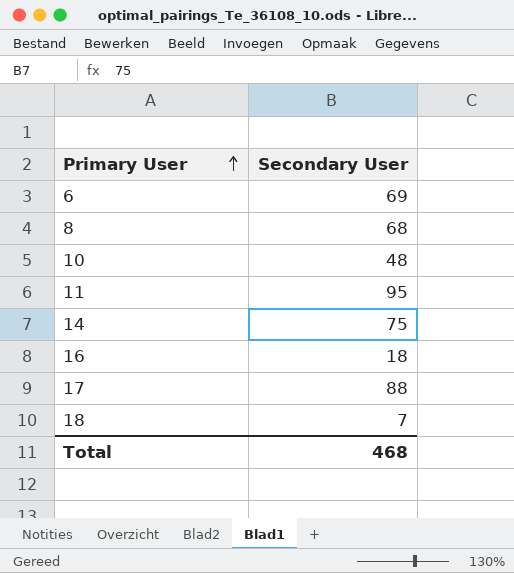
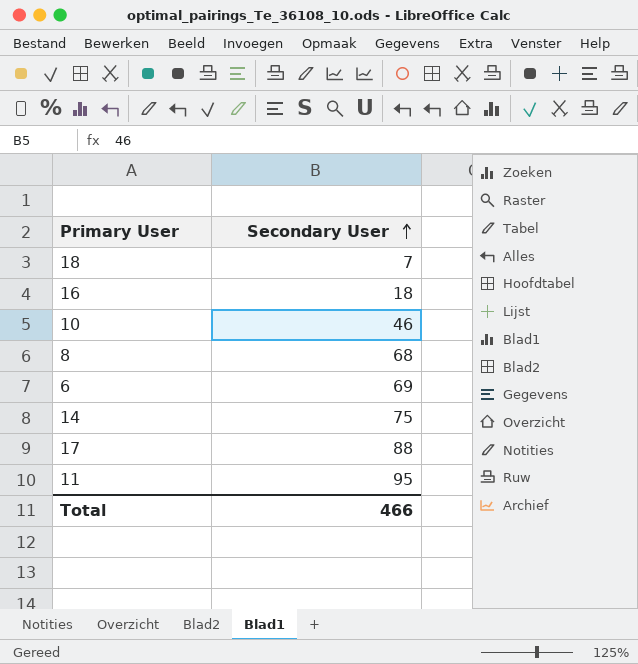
row order: Primary User ascending -> Secondary User ascending
10 | Secondary User: 48 -> 46
Total | Secondary User: 468 -> 466

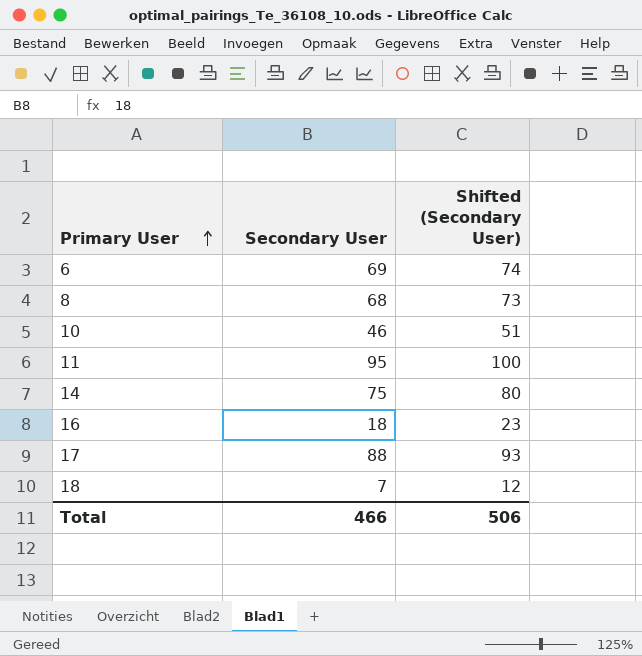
row order: Secondary User ascending -> Primary User ascending
column Shifted (Secondary User) | formula: none -> [Secondary User] + 5

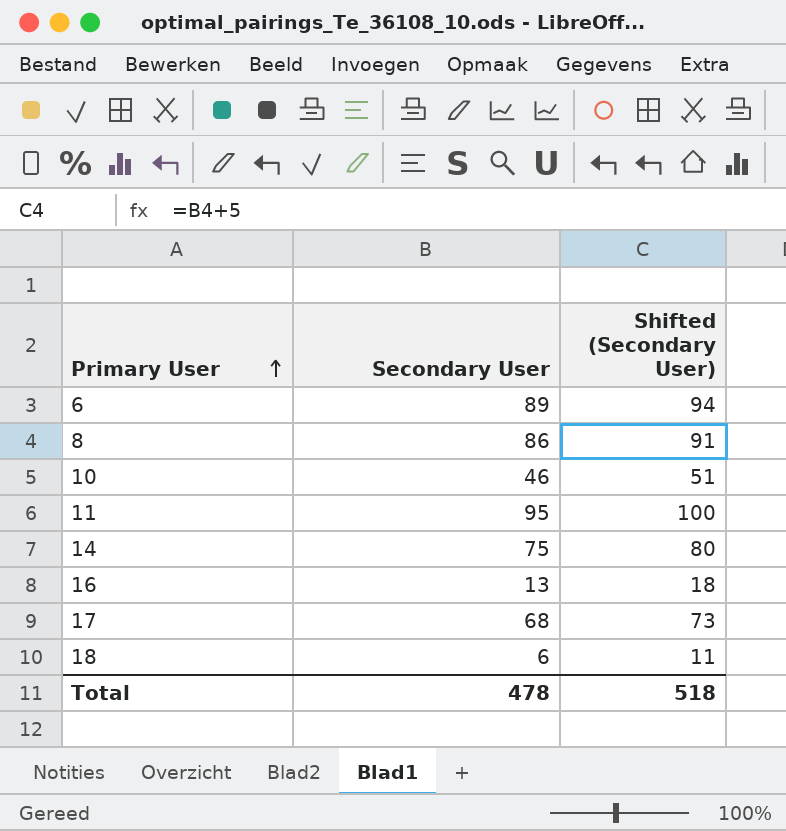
6 | Secondary User: 69 -> 89
6 | Shifted (Secondary User): 74 -> 94
8 | Secondary User: 68 -> 86
8 | Shifted (Secondary User): 73 -> 91
16 | Secondary User: 18 -> 13
16 | Shifted (Secondary User): 23 -> 18
17 | Secondary User: 88 -> 68
17 | Shifted (Secondary User): 93 -> 73
18 | Secondary User: 7 -> 6
18 | Shifted (Secondary User): 12 -> 11
Total | Secondary User: 466 -> 478
Total | Shifted (Secondary User): 506 -> 518

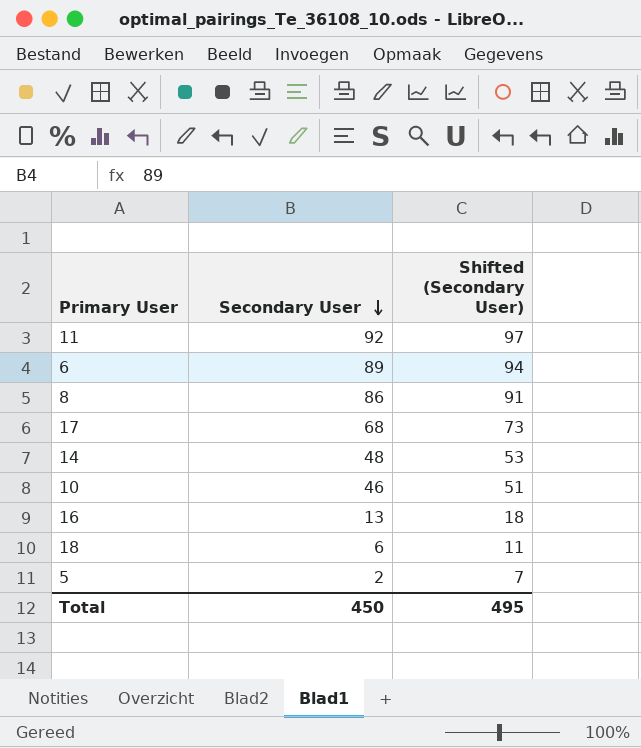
row order: Primary User ascending -> Secondary User descending
11 | Secondary User: 95 -> 92
11 | Shifted (Secondary User): 100 -> 97
14 | Secondary User: 75 -> 48
14 | Shifted (Secondary User): 80 -> 53
row 5: none -> 2 | 7
Total | Secondary User: 478 -> 450
Total | Shifted (Secondary User): 518 -> 495

